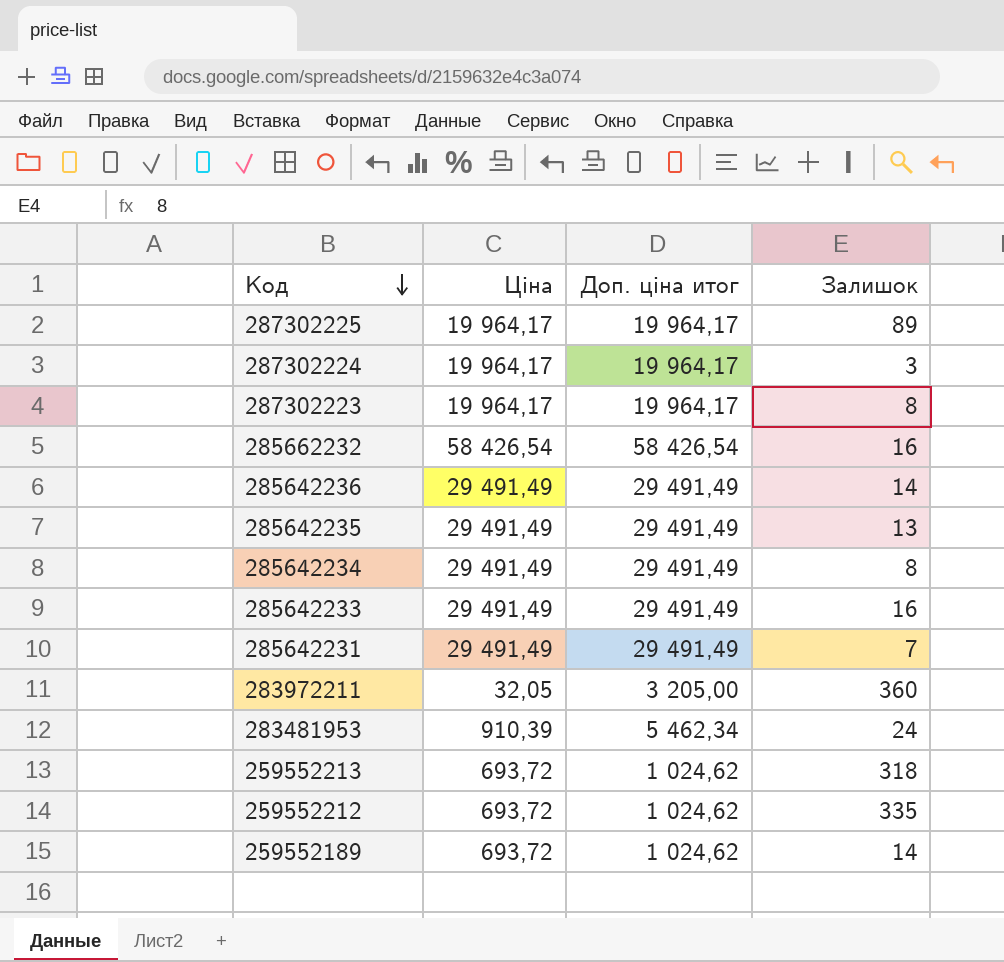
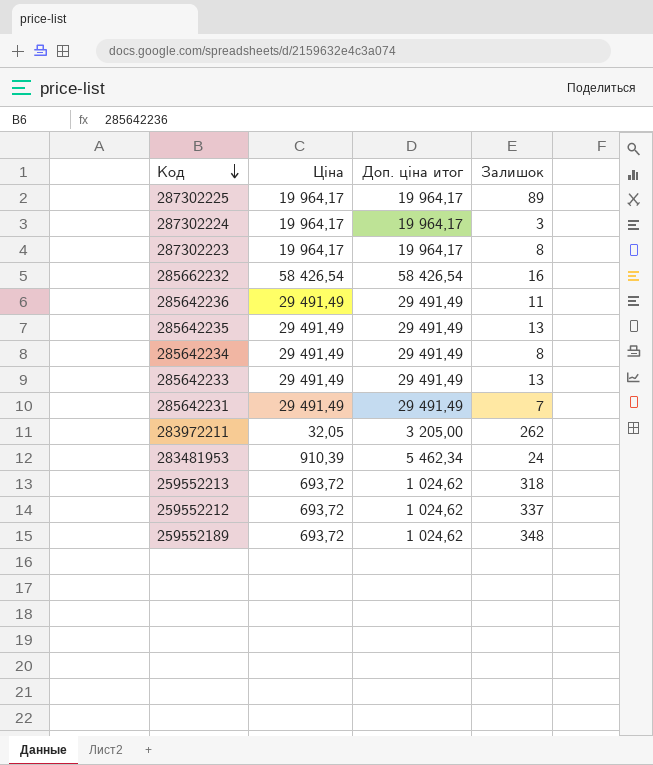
285642236 | Залишок: 14 -> 11
285642233 | Залишок: 16 -> 13
283972211 | Залишок: 360 -> 262
259552212 | Залишок: 335 -> 337
259552189 | Залишок: 14 -> 348

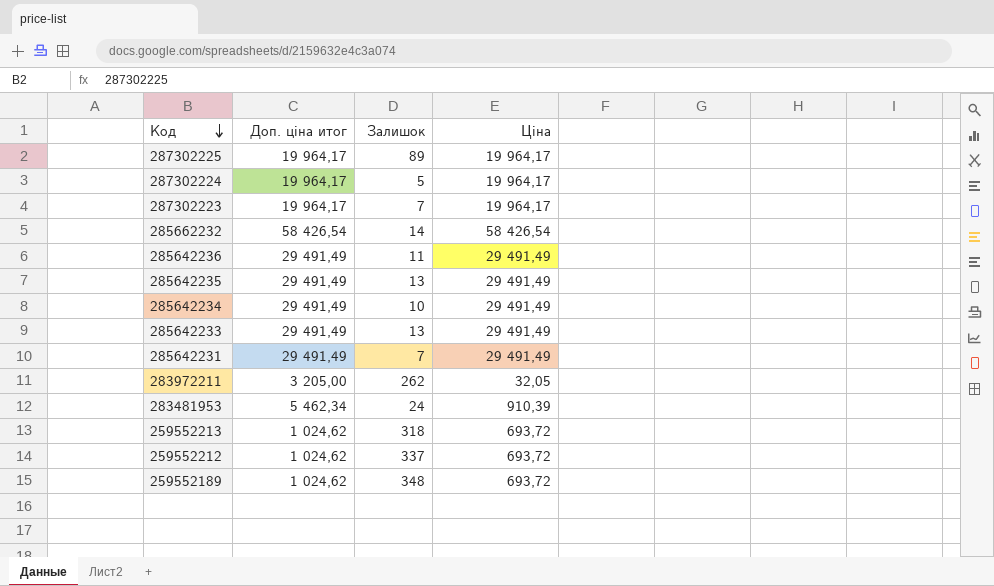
column Ціна | position: 2 -> 4
287302224 | Залишок: 3 -> 5
287302223 | Залишок: 8 -> 7
285662232 | Залишок: 16 -> 14
285642234 | Залишок: 8 -> 10

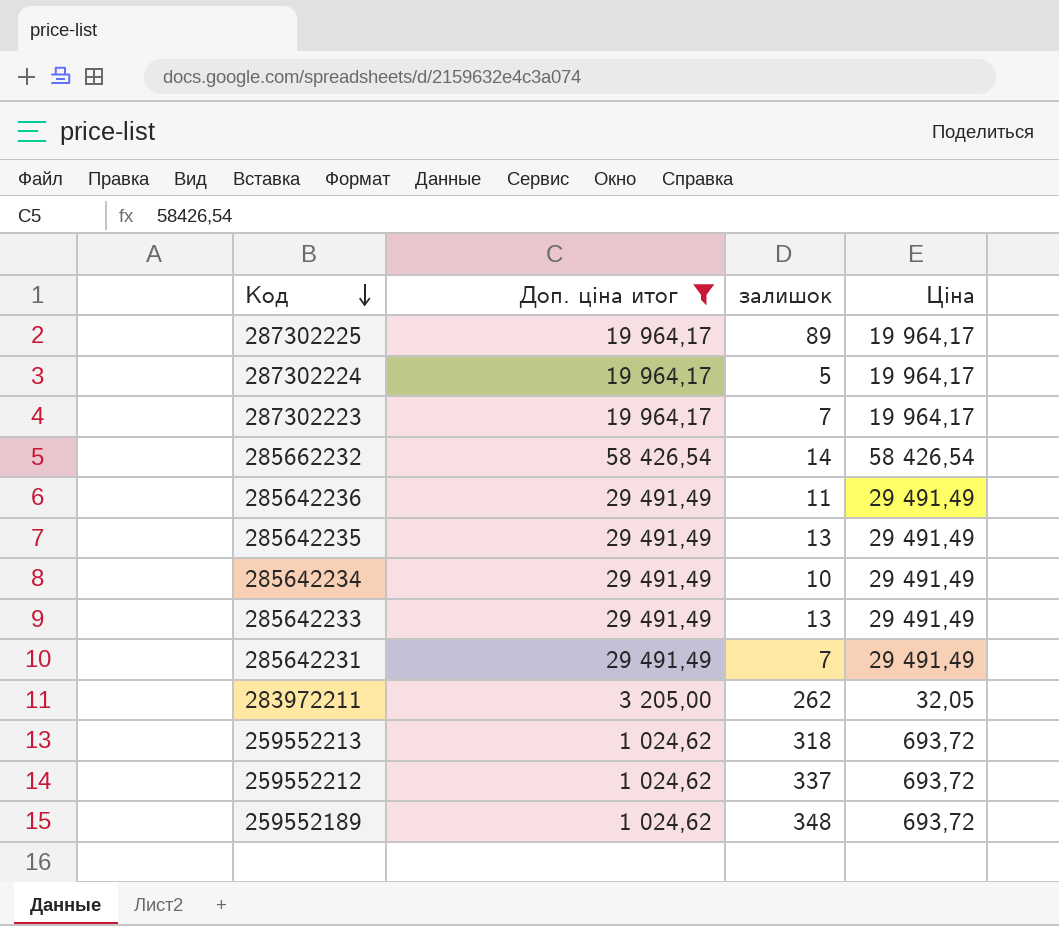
filter: none -> Доп. ціна итог != 5 462,34
column name: Залишок -> залишок

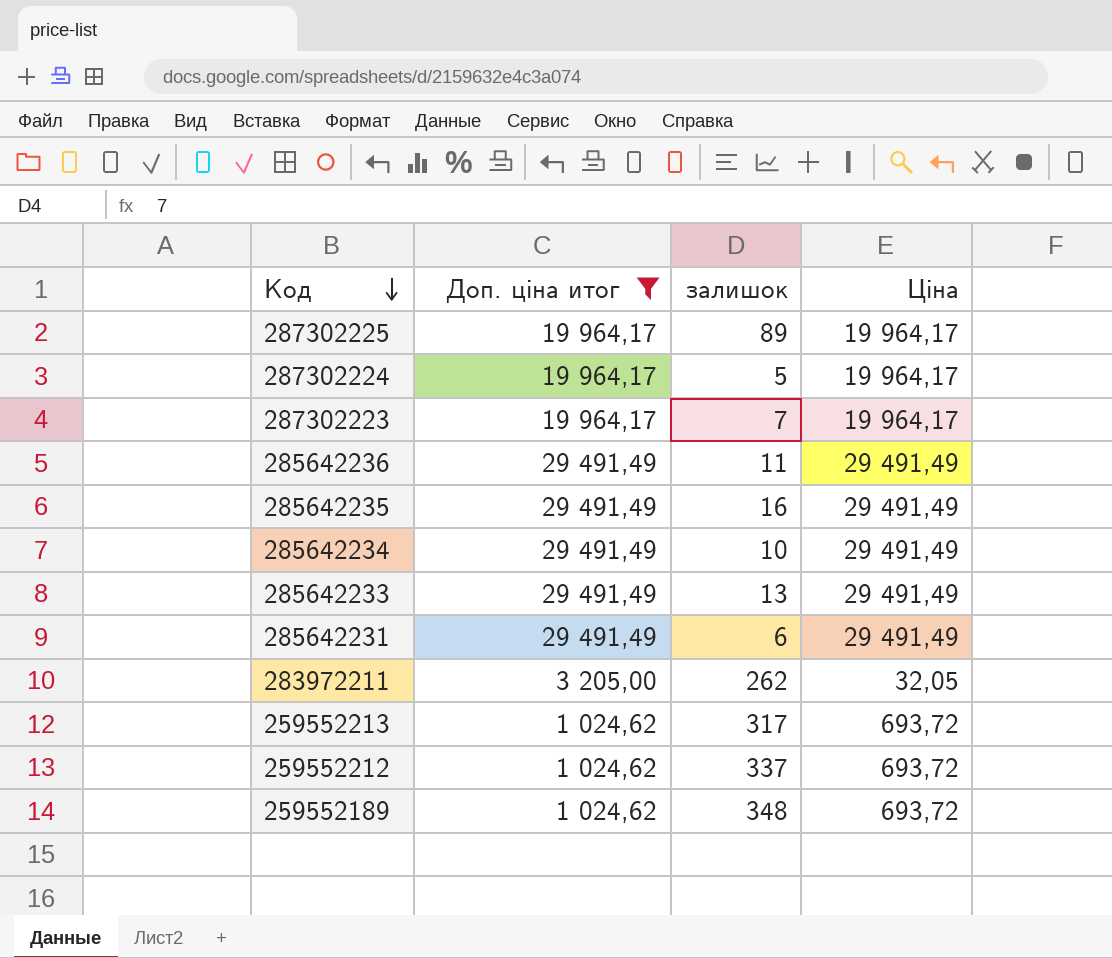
row 285662232: 58 426,54 | 14 | 58 426,54 -> none
285642235 | залишок: 13 -> 16
285642231 | залишок: 7 -> 6
259552213 | залишок: 318 -> 317

